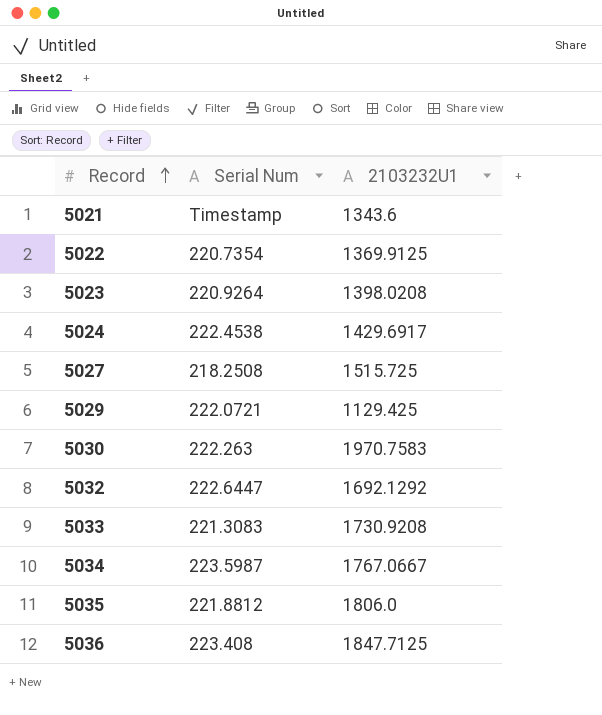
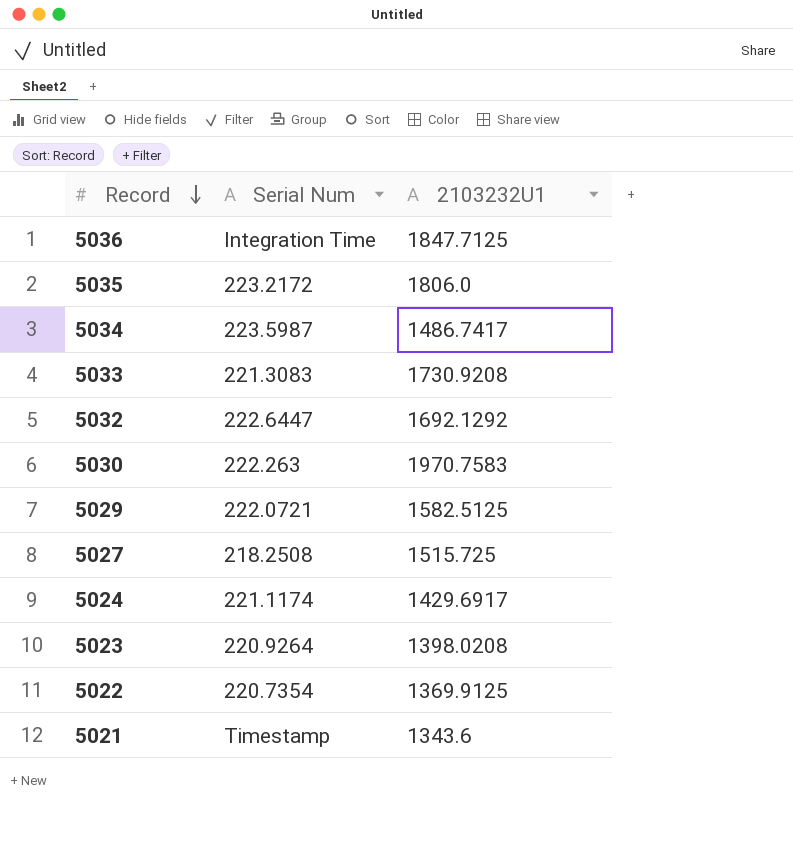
row order: Record ascending -> Record descending
5036 | Serial Num: 223.408 -> Integration Time
5035 | Serial Num: 221.8812 -> 223.2172
5034 | 2103232U1: 1767.0667 -> 1486.7417
5029 | 2103232U1: 1129.425 -> 1582.5125
5024 | Serial Num: 222.4538 -> 221.1174

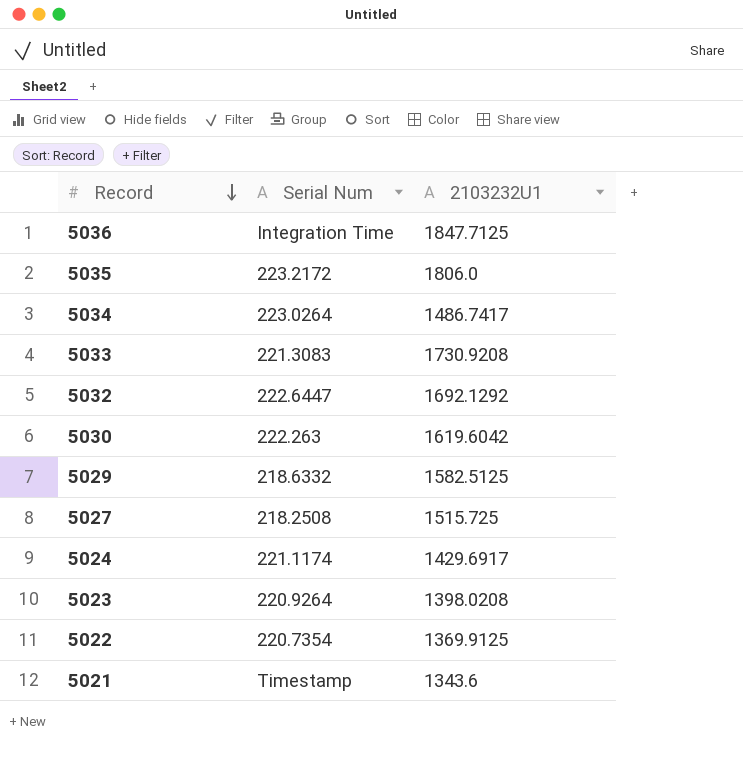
5034 | Serial Num: 223.5987 -> 223.0264
5030 | 2103232U1: 1970.7583 -> 1619.6042
5029 | Serial Num: 222.0721 -> 218.6332

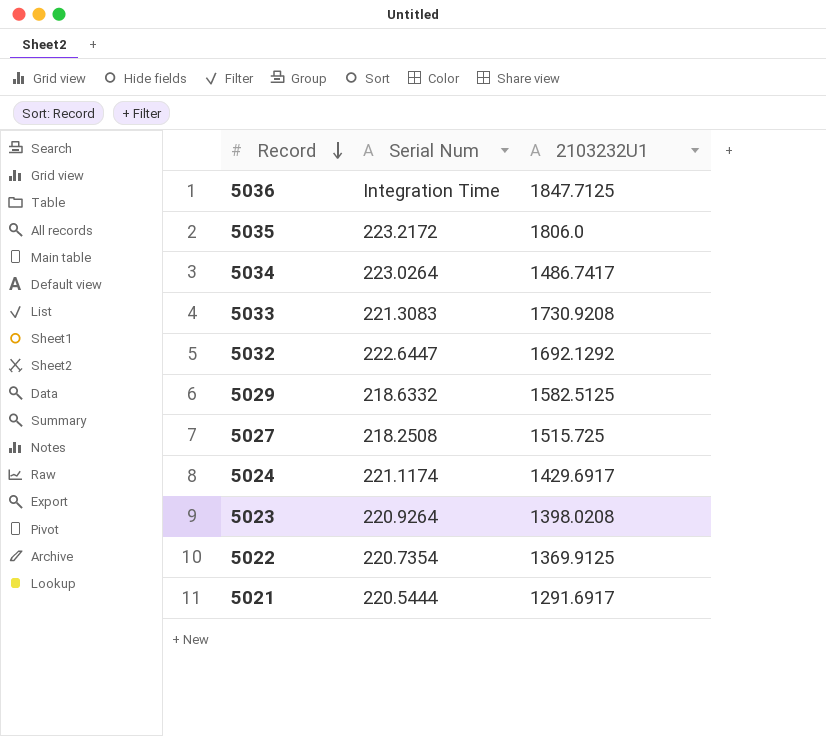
row 5030: 222.263 | 1619.6042 -> none
5021 | Serial Num: Timestamp -> 220.5444
5021 | 2103232U1: 1343.6 -> 1291.6917

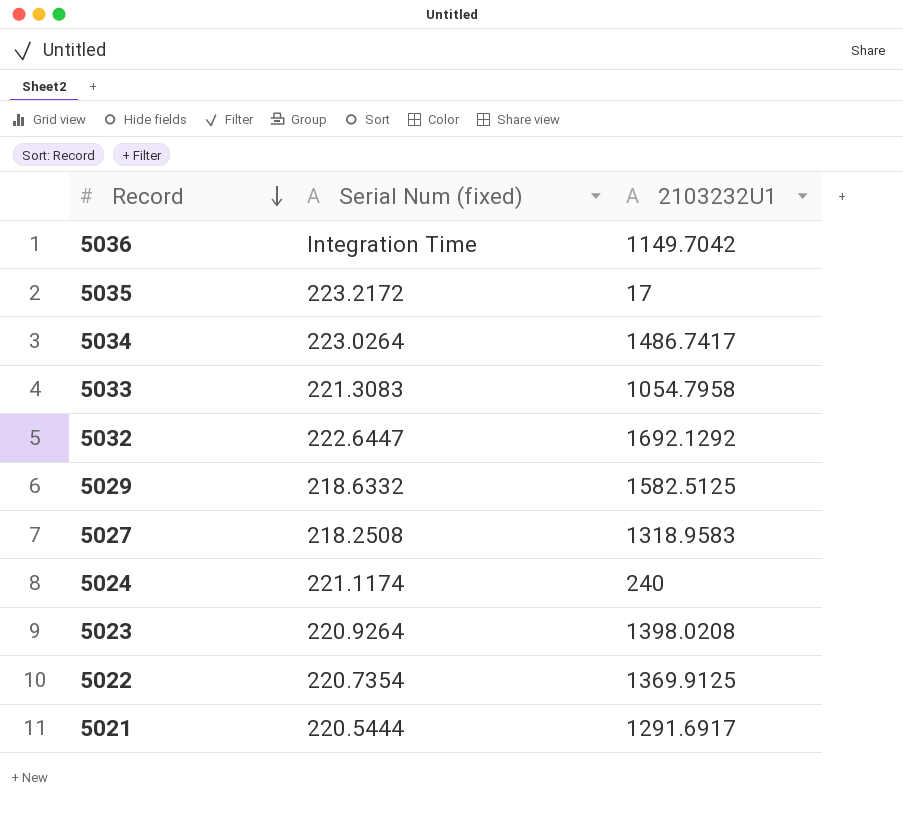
column name: Serial Num -> Serial Num (fixed)
5036 | 2103232U1: 1847.7125 -> 1149.7042
5035 | 2103232U1: 1806.0 -> 17
5033 | 2103232U1: 1730.9208 -> 1054.7958
5027 | 2103232U1: 1515.725 -> 1318.9583
5024 | 2103232U1: 1429.6917 -> 240

